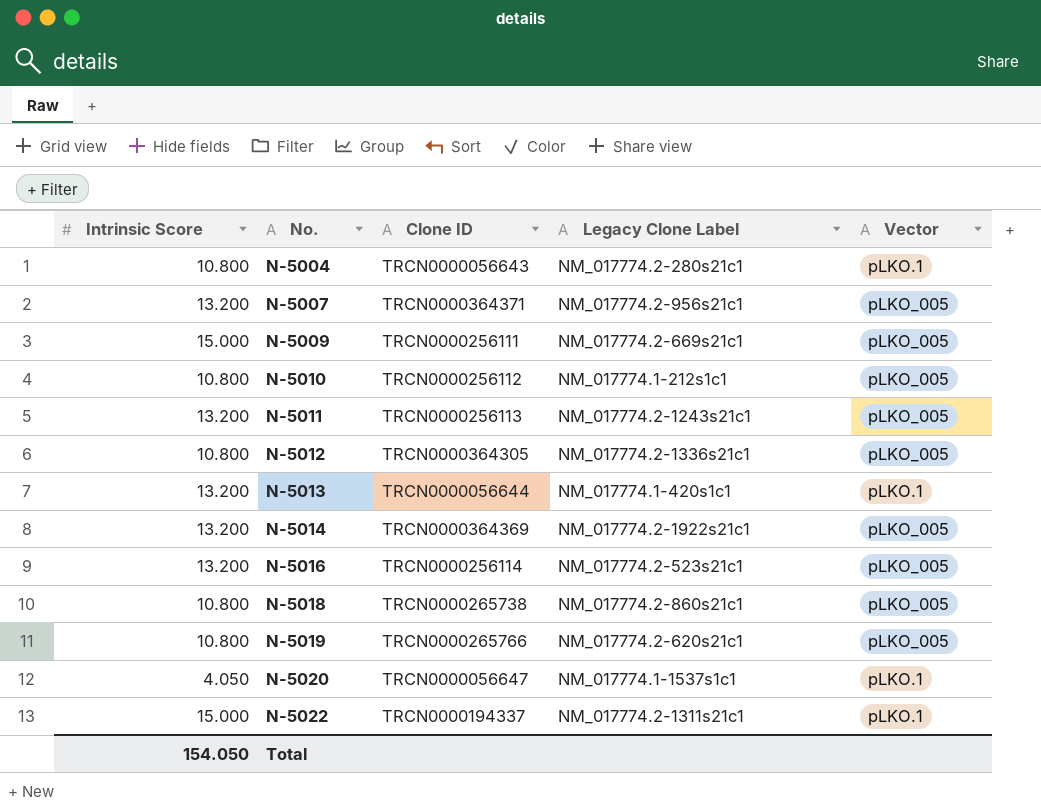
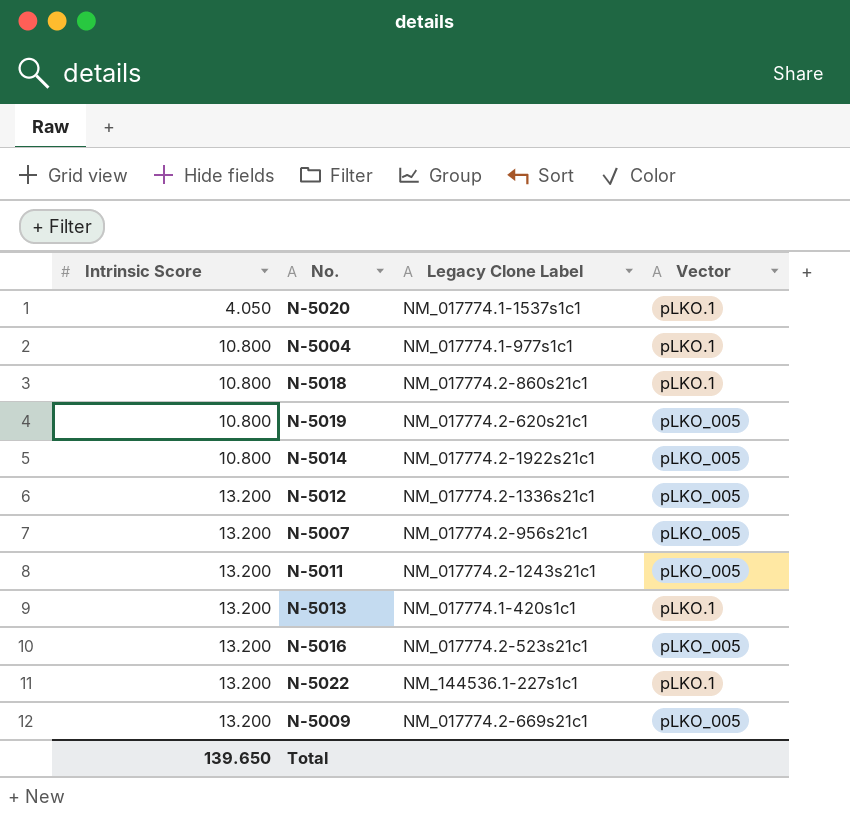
row order: No. ascending -> Intrinsic Score ascending
column Clone ID | position: 3 -> none
row N-5010: 10.800 | TRCN0000256112 | NM_017774.1-212s1c1 | pLKO_005 -> none
N-5004 | Legacy Clone Label: NM_017774.2-280s21c1 -> NM_017774.1-977s1c1
N-5018 | Vector: pLKO_005 -> pLKO.1
N-5014 | Intrinsic Score: 13.200 -> 10.800
N-5012 | Intrinsic Score: 10.800 -> 13.200
N-5022 | Intrinsic Score: 15.000 -> 13.200
N-5022 | Legacy Clone Label: NM_017774.2-1311s21c1 -> NM_144536.1-227s1c1
N-5009 | Intrinsic Score: 15.000 -> 13.200
Total | Intrinsic Score: 154.050 -> 139.650

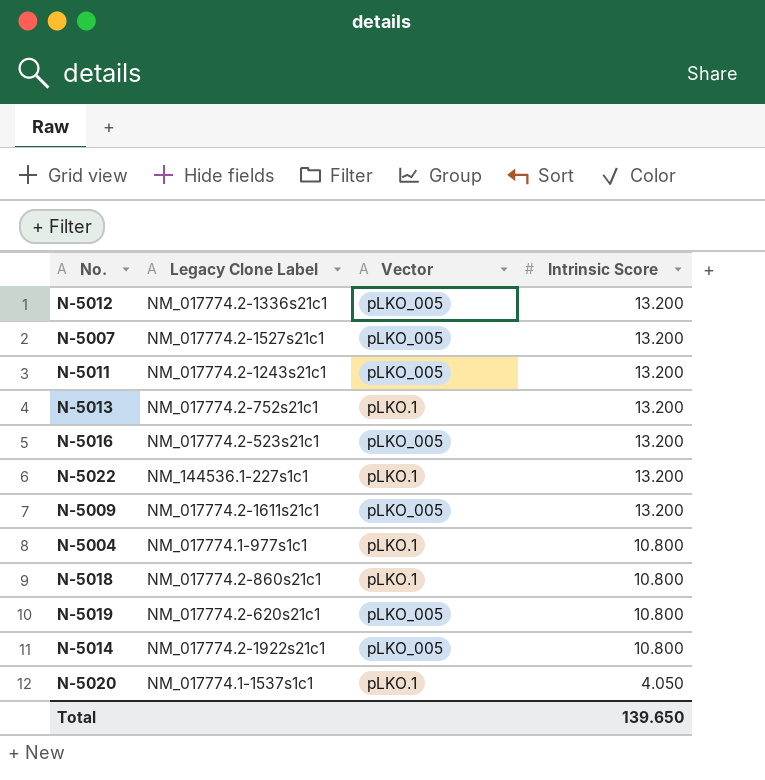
row order: Intrinsic Score ascending -> Intrinsic Score descending
column Intrinsic Score | position: 1 -> 4
N-5007 | Legacy Clone Label: NM_017774.2-956s21c1 -> NM_017774.2-1527s21c1
N-5013 | Legacy Clone Label: NM_017774.1-420s1c1 -> NM_017774.2-752s21c1
N-5009 | Legacy Clone Label: NM_017774.2-669s21c1 -> NM_017774.2-1611s21c1

